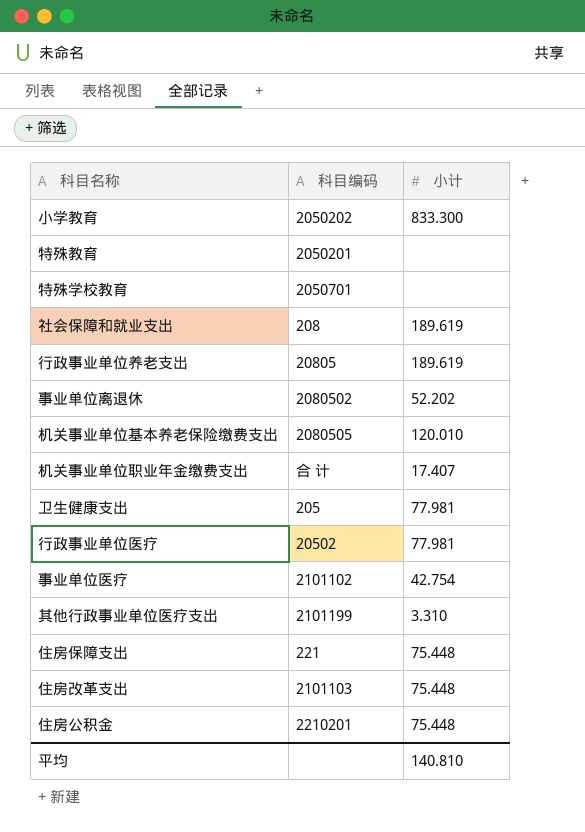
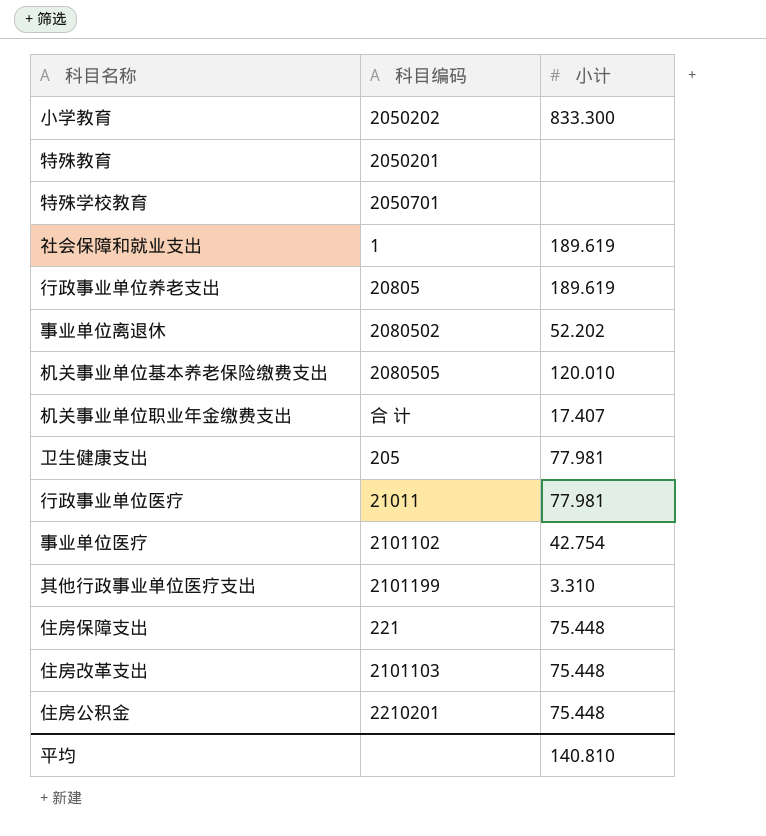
社会保障和就业支出 | 科目编码: 208 -> 1
行政事业单位医疗 | 科目编码: 20502 -> 21011

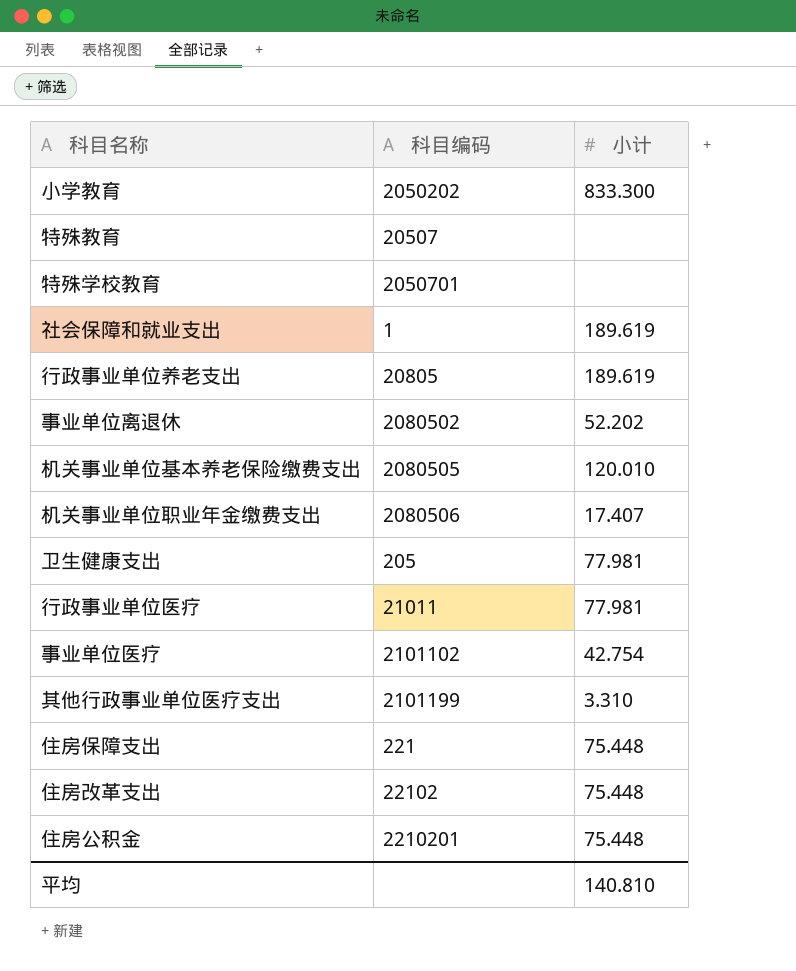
特殊教育 | 科目编码: 2050201 -> 20507
机关事业单位职业年金缴费支出 | 科目编码: 合 计 -> 2080506
住房改革支出 | 科目编码: 2101103 -> 22102

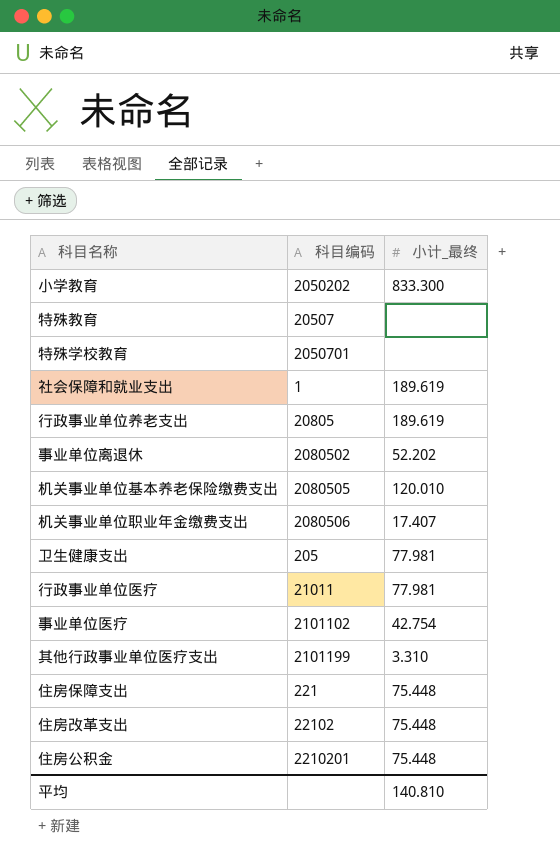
column name: 小计 -> 小计_最终

